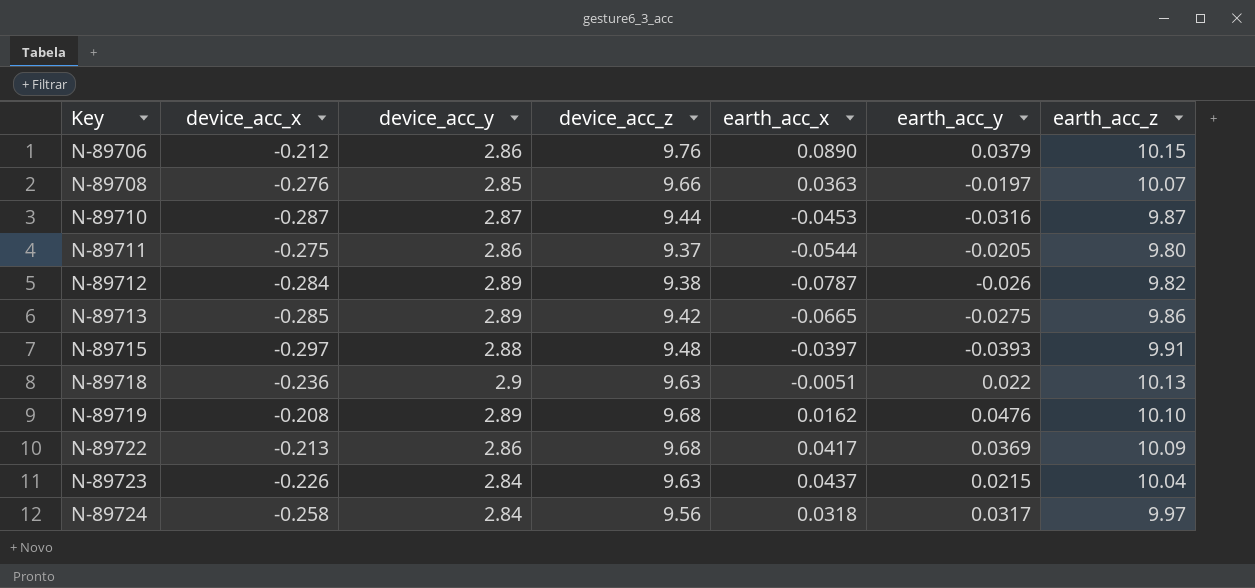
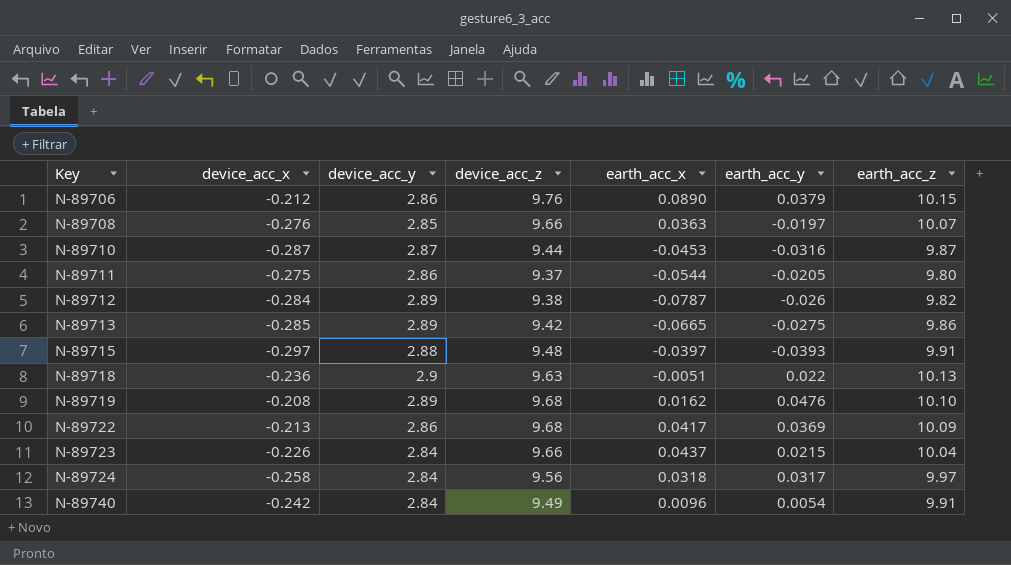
N-89723 | device_acc_z: 9.63 -> 9.66
row N-89740: none -> -0.242 | 2.84 | 9.49 | 0.0096 | 0.0054 | 9.91

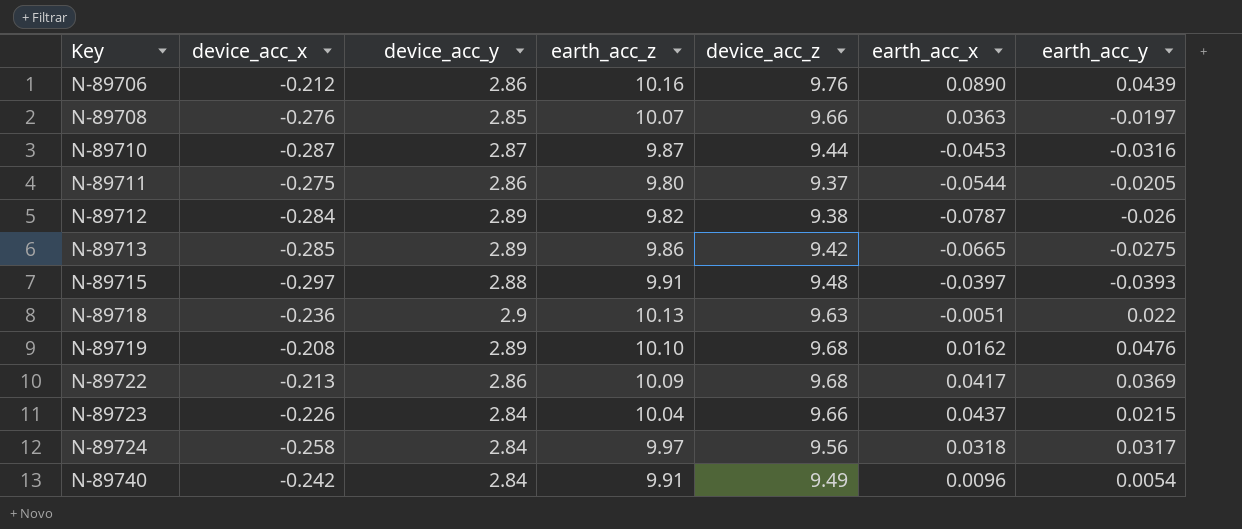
column earth_acc_z | position: 7 -> 4
N-89706 | earth_acc_z: 10.15 -> 10.16
N-89706 | earth_acc_y: 0.0379 -> 0.0439

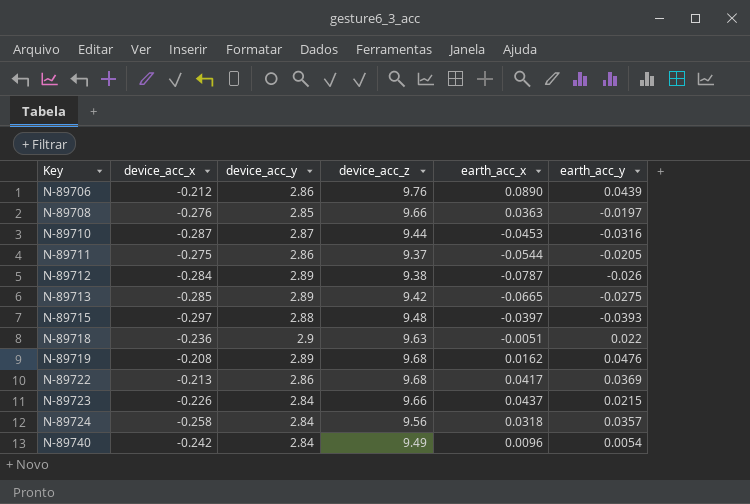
column earth_acc_z | position: 4 -> none
N-89724 | earth_acc_y: 0.0317 -> 0.0357

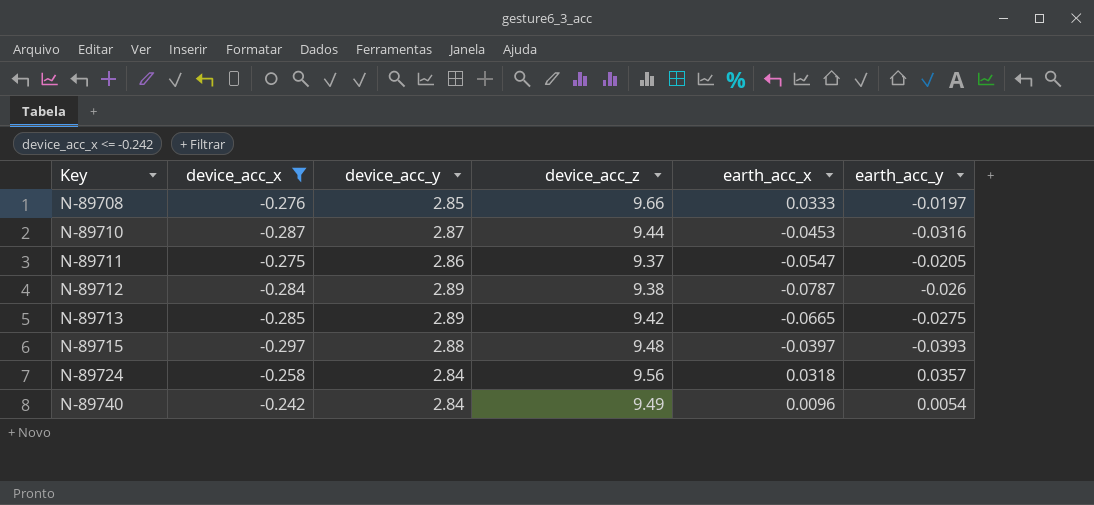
filter: none -> device_acc_x <= -0.242
N-89708 | earth_acc_x: 0.0363 -> 0.0333
N-89711 | earth_acc_x: -0.0544 -> -0.0547

